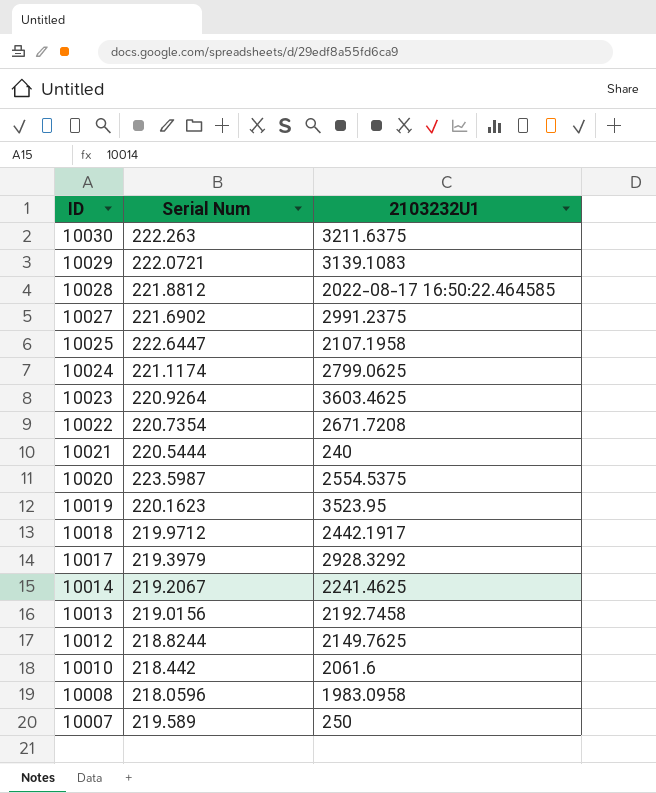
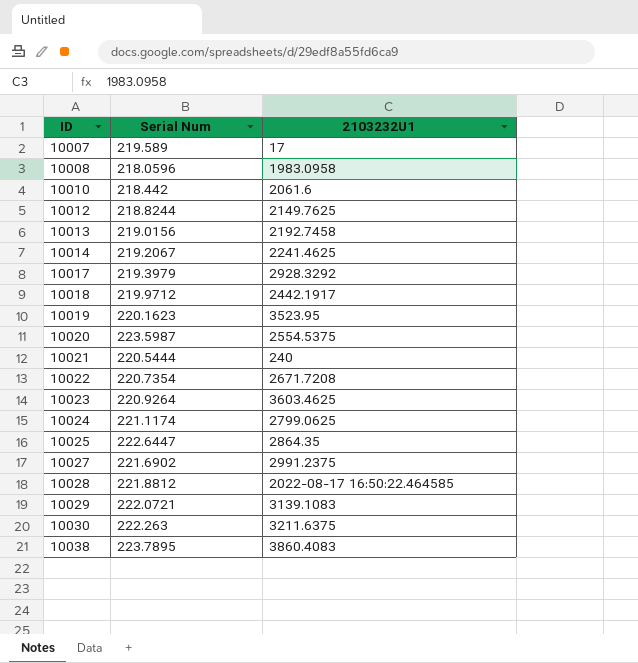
row order: ID descending -> ID ascending
10007 | 2103232U1: 250 -> 17
10025 | 2103232U1: 2107.1958 -> 2864.35
row 10038: none -> 223.7895 | 3860.4083

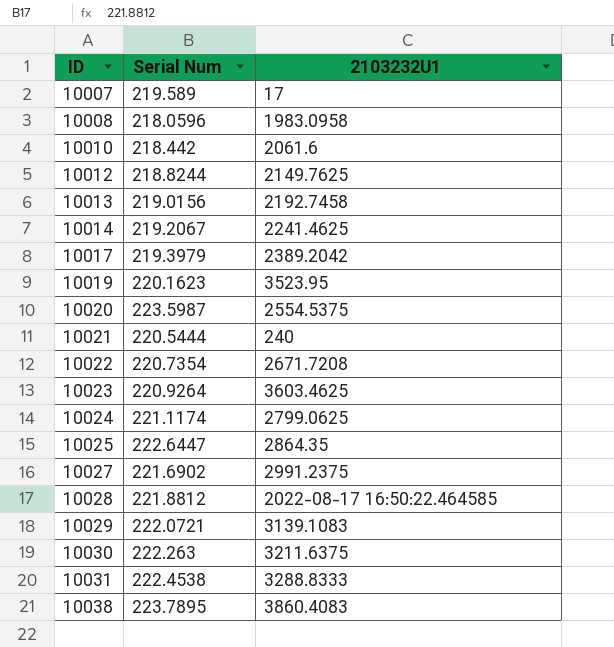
row 10018: 219.9712 | 2442.1917 -> none
10017 | 2103232U1: 2928.3292 -> 2389.2042
row 10031: none -> 222.4538 | 3288.8333

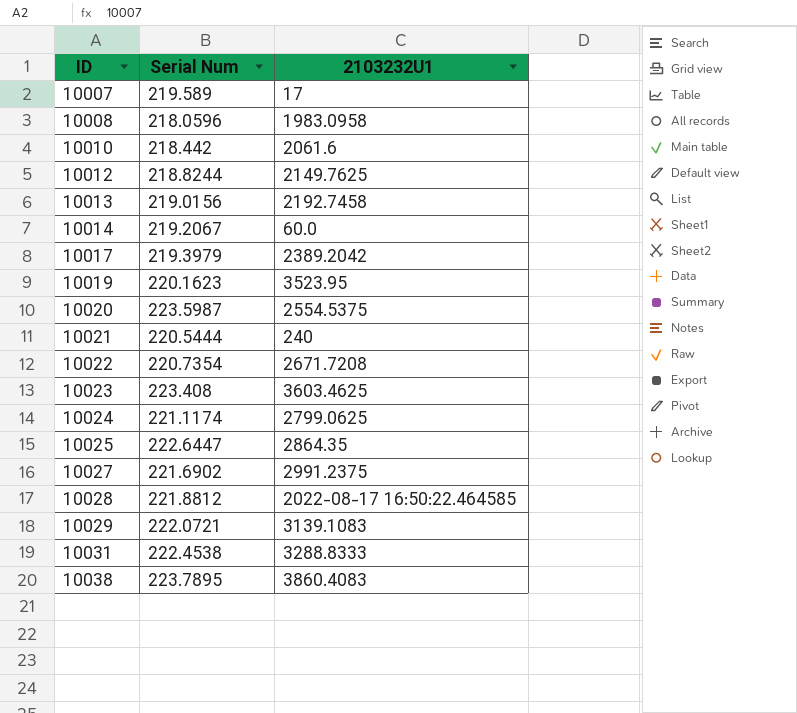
row 10030: 222.263 | 3211.6375 -> none
10014 | 2103232U1: 2241.4625 -> 60.0
10023 | Serial Num: 220.9264 -> 223.408

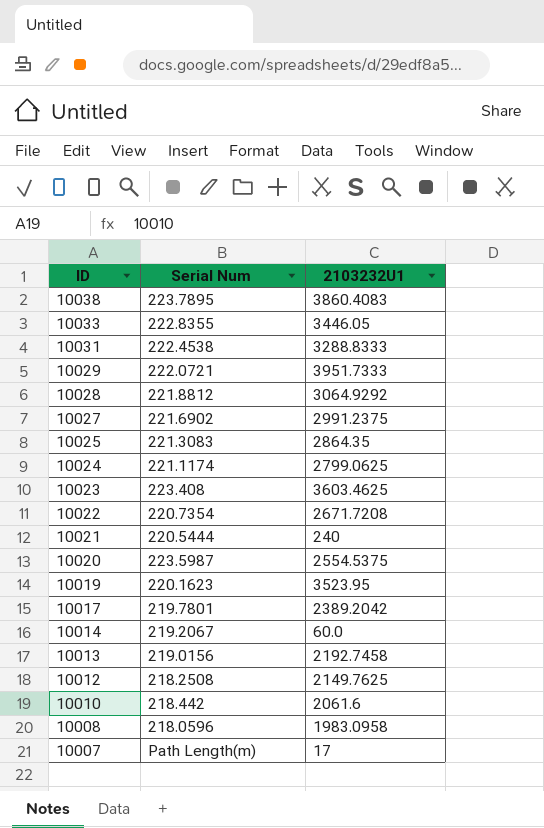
row order: ID ascending -> ID descending
row 10033: none -> 222.8355 | 3446.05
10029 | 2103232U1: 3139.1083 -> 3951.7333
10028 | 2103232U1: 2022-08-17 16:50:22.464585 -> 3064.9292
10025 | Serial Num: 222.6447 -> 221.3083
10017 | Serial Num: 219.3979 -> 219.7801
10012 | Serial Num: 218.8244 -> 218.2508
10007 | Serial Num: 219.589 -> Path Length(m)

